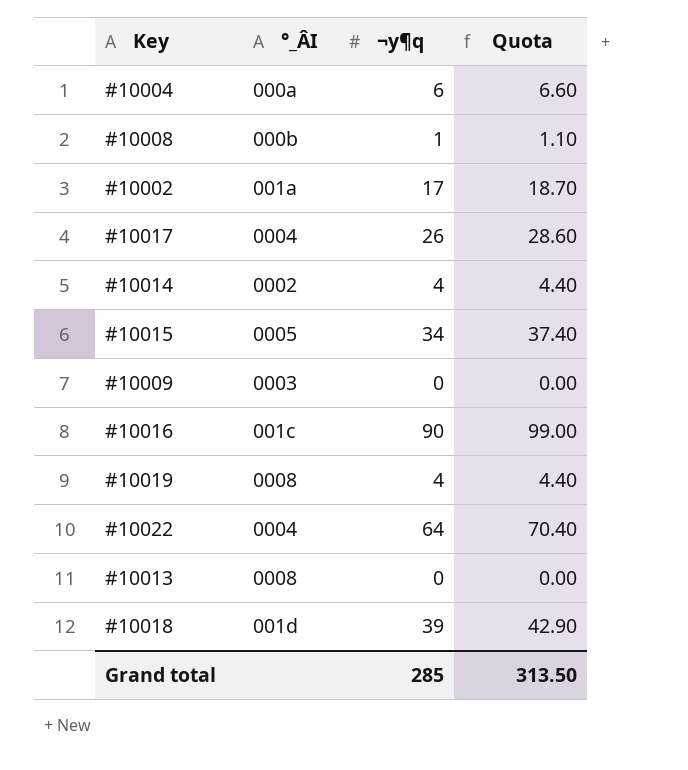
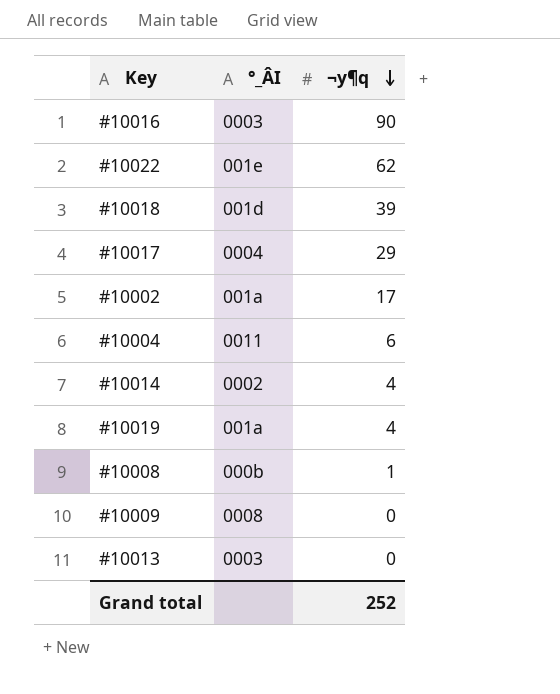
row order: none -> ¬y¶q descending
column Quota | formula: [¬y¶q] * 1.1 -> none
row #10015: 0005 | 34 | 37.40 -> none
#10016 | °_ÂI: 001c -> 0003
#10022 | °_ÂI: 0004 -> 001e
#10022 | ¬y¶q: 64 -> 62
#10017 | ¬y¶q: 26 -> 29
#10004 | °_ÂI: 000a -> 0011
#10019 | °_ÂI: 0008 -> 001a
#10009 | °_ÂI: 0003 -> 0008
#10013 | °_ÂI: 0008 -> 0003
Grand total | ¬y¶q: 285 -> 252

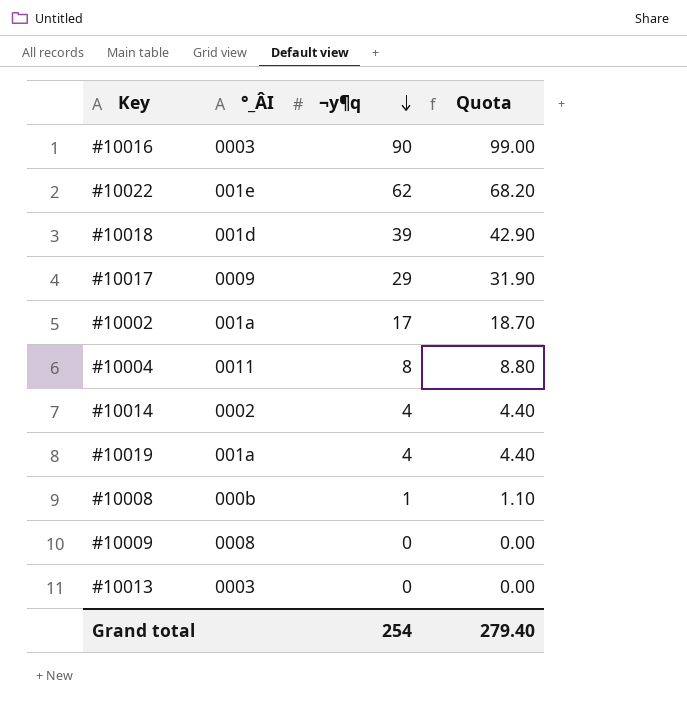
column Quota | formula: none -> [¬y¶q] * 1.1
#10017 | °_ÂI: 0004 -> 0009
#10004 | ¬y¶q: 6 -> 8
Grand total | ¬y¶q: 252 -> 254

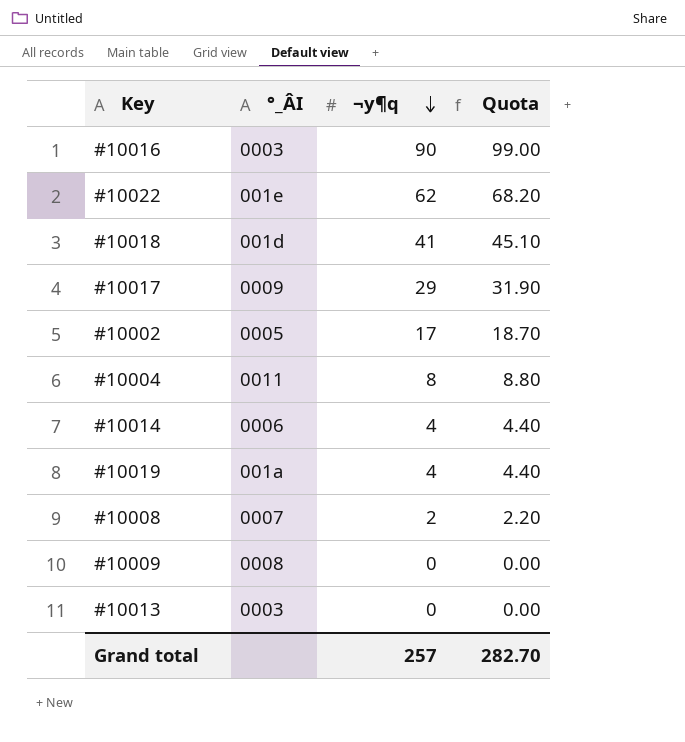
#10018 | ¬y¶q: 39 -> 41
#10018 | Quota: 42.90 -> 45.10
#10002 | °_ÂI: 001a -> 0005
#10014 | °_ÂI: 0002 -> 0006
#10008 | °_ÂI: 000b -> 0007
#10008 | ¬y¶q: 1 -> 2
#10008 | Quota: 1.10 -> 2.20
Grand total | ¬y¶q: 254 -> 257
Grand total | Quota: 279.40 -> 282.70

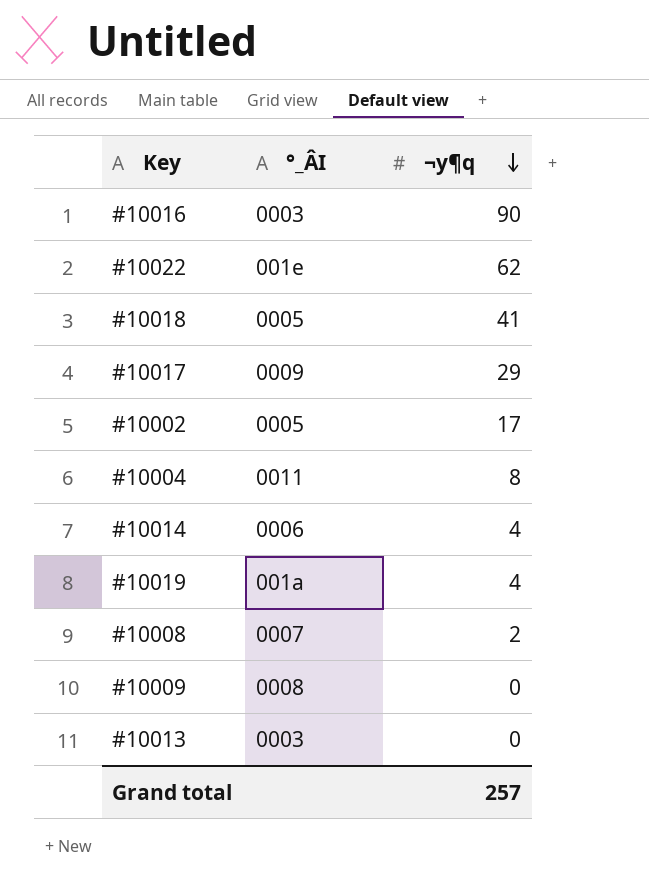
column Quota | formula: [¬y¶q] * 1.1 -> none
#10018 | °_ÂI: 001d -> 0005

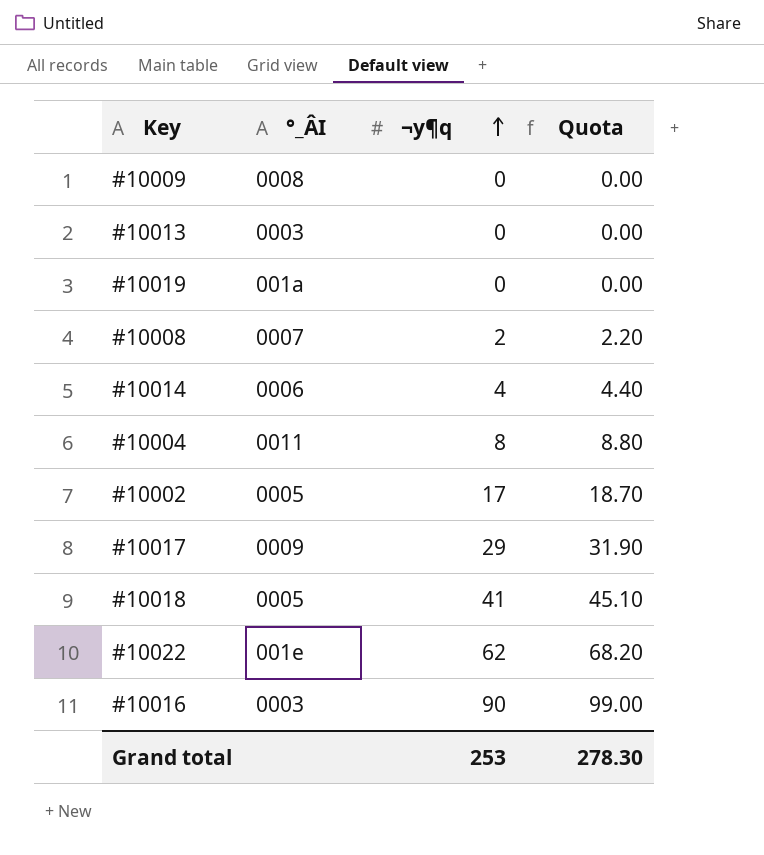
row order: ¬y¶q descending -> ¬y¶q ascending
column Quota | formula: none -> [¬y¶q] * 1.1
#10019 | ¬y¶q: 4 -> 0
Grand total | ¬y¶q: 257 -> 253

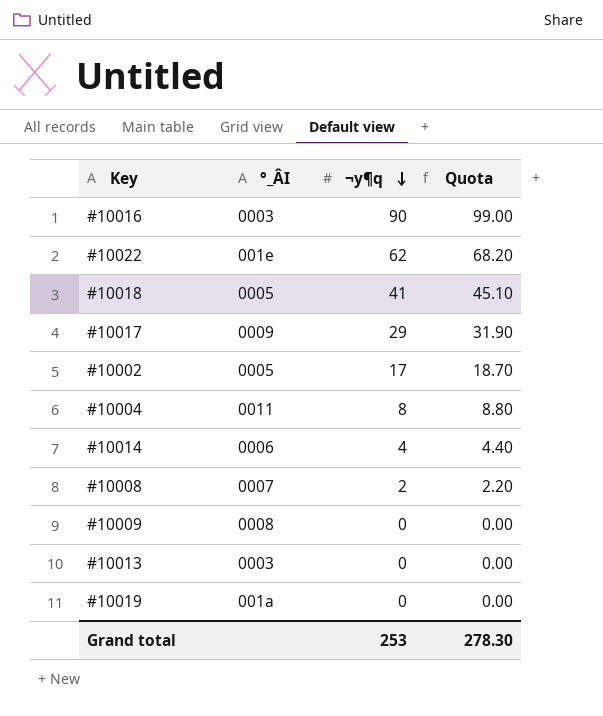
row order: ¬y¶q ascending -> ¬y¶q descending

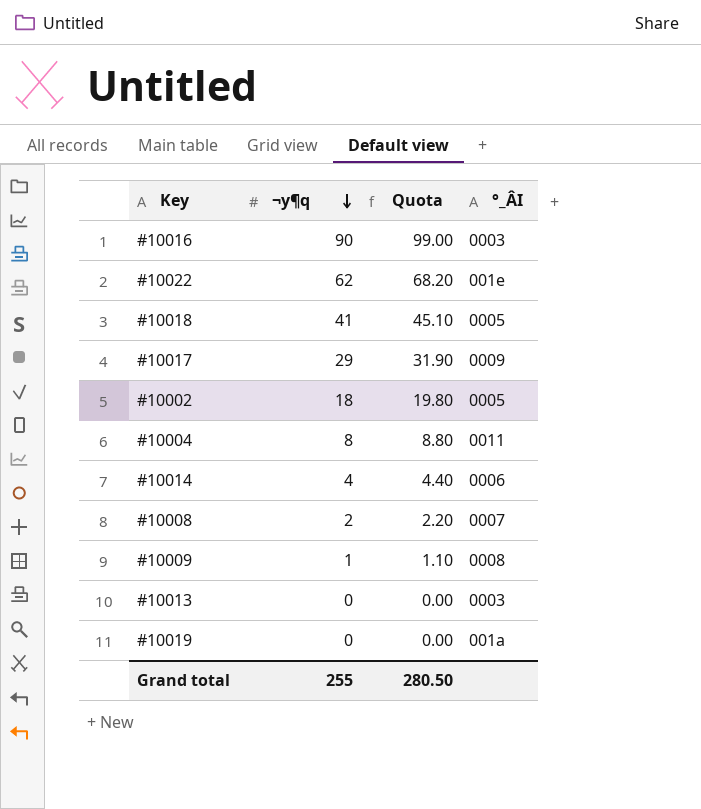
column °_ÂI | position: 2 -> 4
#10002 | ¬y¶q: 17 -> 18
#10002 | Quota: 18.70 -> 19.80
#10009 | ¬y¶q: 0 -> 1
#10009 | Quota: 0.00 -> 1.10
Grand total | ¬y¶q: 253 -> 255
Grand total | Quota: 278.30 -> 280.50

